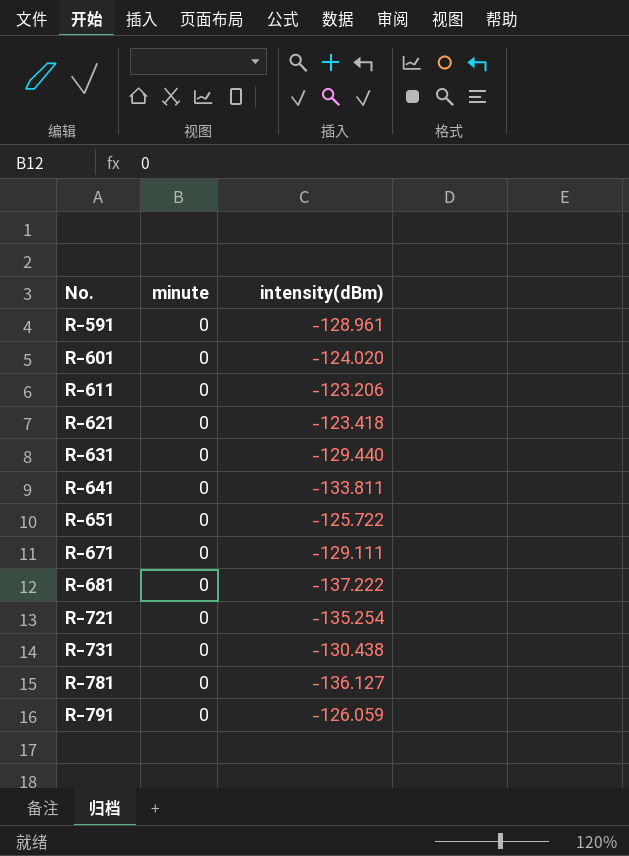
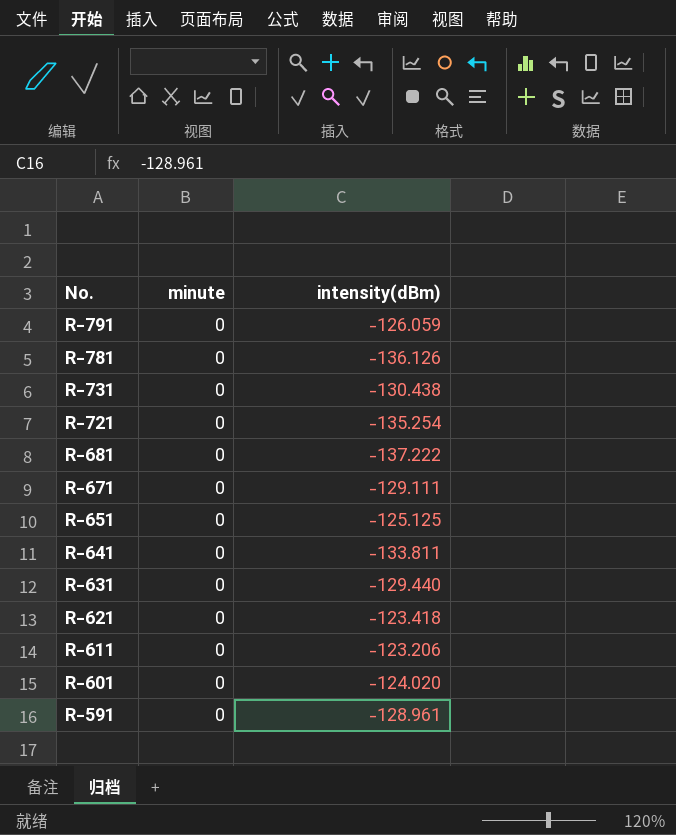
row order: No. ascending -> No. descending
R-781 | intensity(dBm): -136.127 -> -136.126
R-651 | intensity(dBm): -125.722 -> -125.125

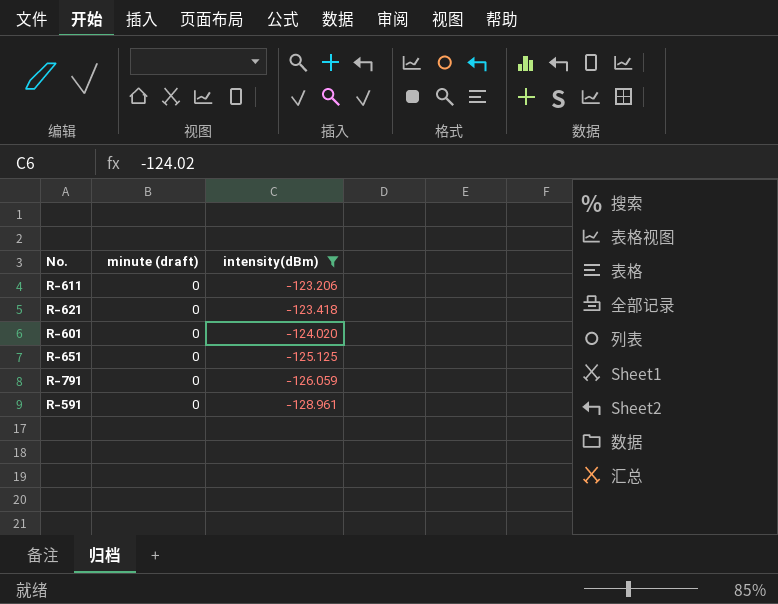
filter: none -> intensity(dBm) >= -128.961
row order: No. descending -> intensity(dBm) descending
column name: minute -> minute (draft)

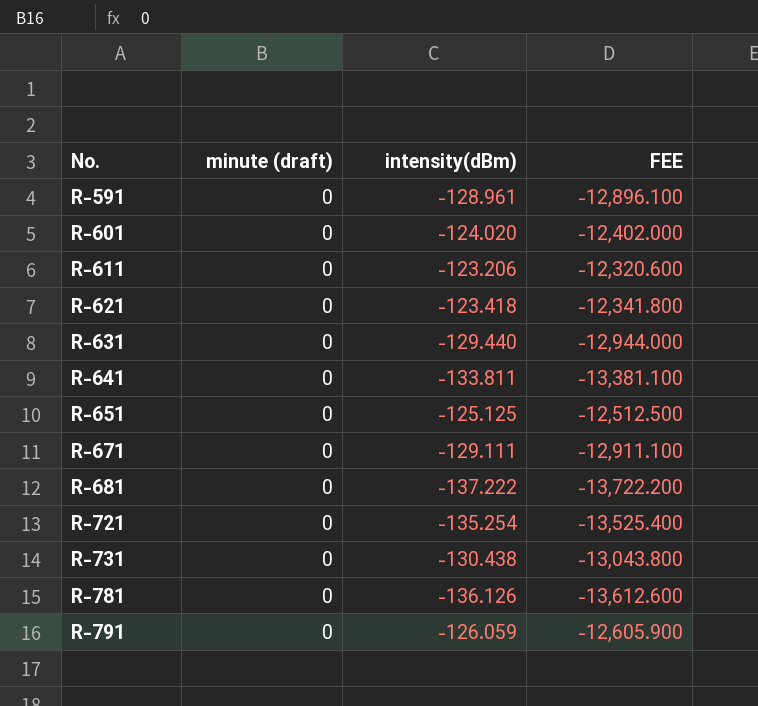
filter: intensity(dBm) >= -128.961 -> none
row order: intensity(dBm) descending -> No. ascending
column FEE | formula: none -> [intensity(dBm)] * 100

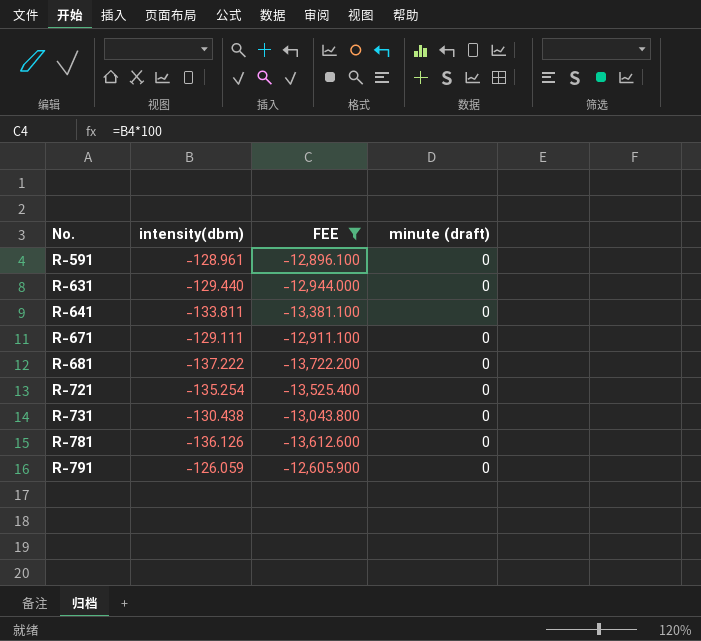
filter: none -> FEE <= -12,605.900
column name: intensity(dBm) -> intensity(dbm)
column minute (draft) | position: 2 -> 4

